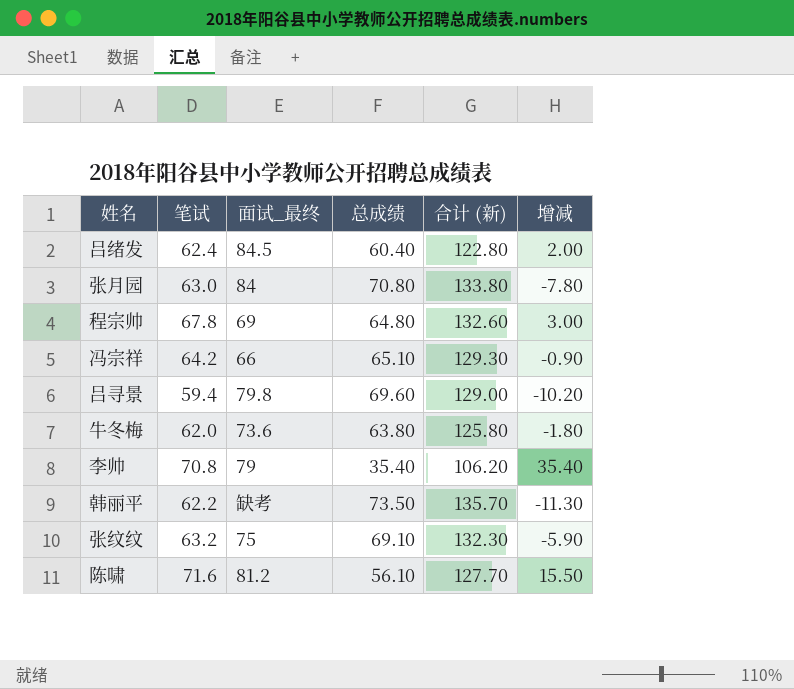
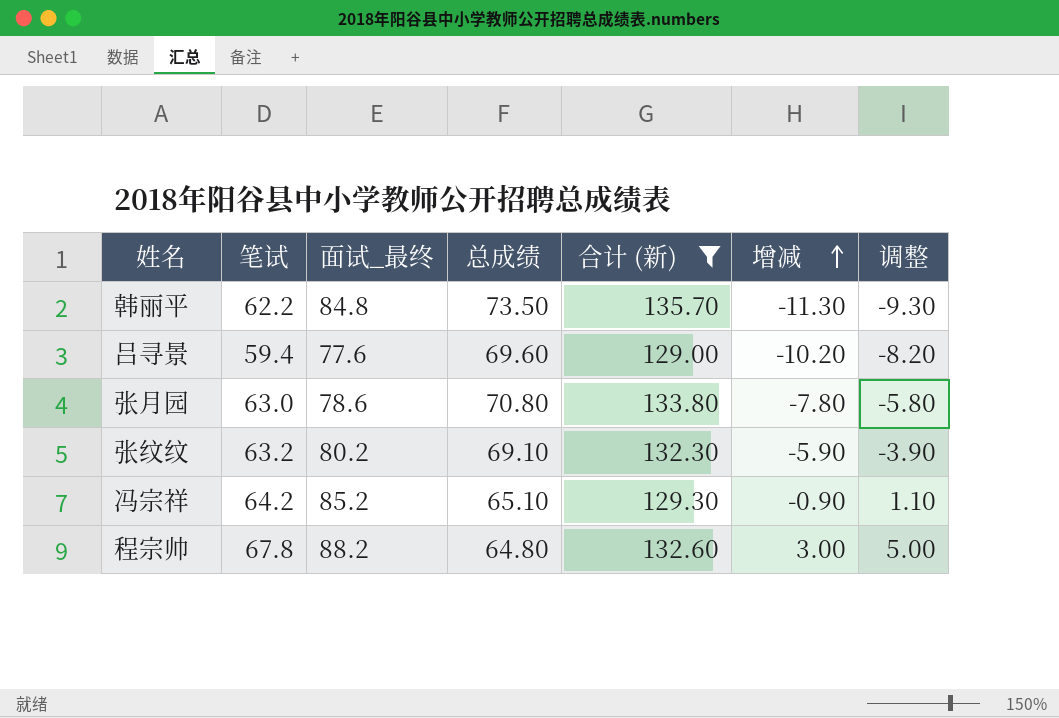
filter: none -> 合计 (新) >= 129.00
row order: none -> 增减 ascending
column 调整 | formula: none -> [增减] + 2
韩丽平 | 面试_最终: 缺考 -> 84.8
吕寻景 | 面试_最终: 79.8 -> 77.6
张月园 | 面试_最终: 84 -> 78.6
张纹纹 | 面试_最终: 75 -> 80.2
冯宗祥 | 面试_最终: 66 -> 85.2
程宗帅 | 面试_最终: 69 -> 88.2

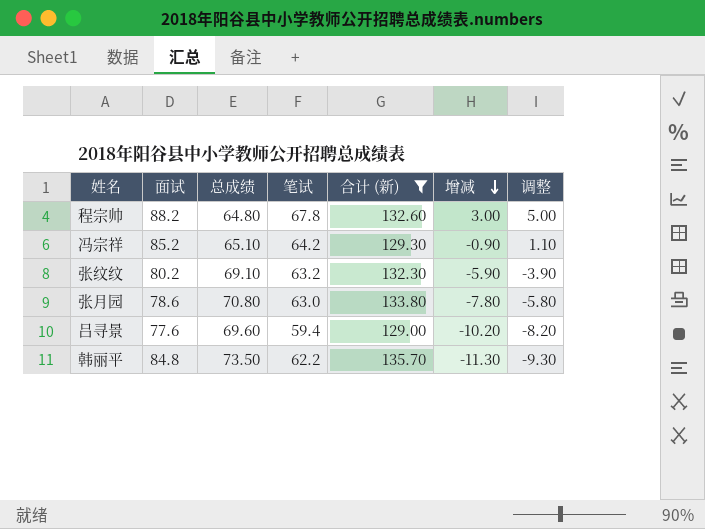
row order: 增减 ascending -> 增减 descending
column name: 面试_最终 -> 面试
column 笔试 | position: 2 -> 4

